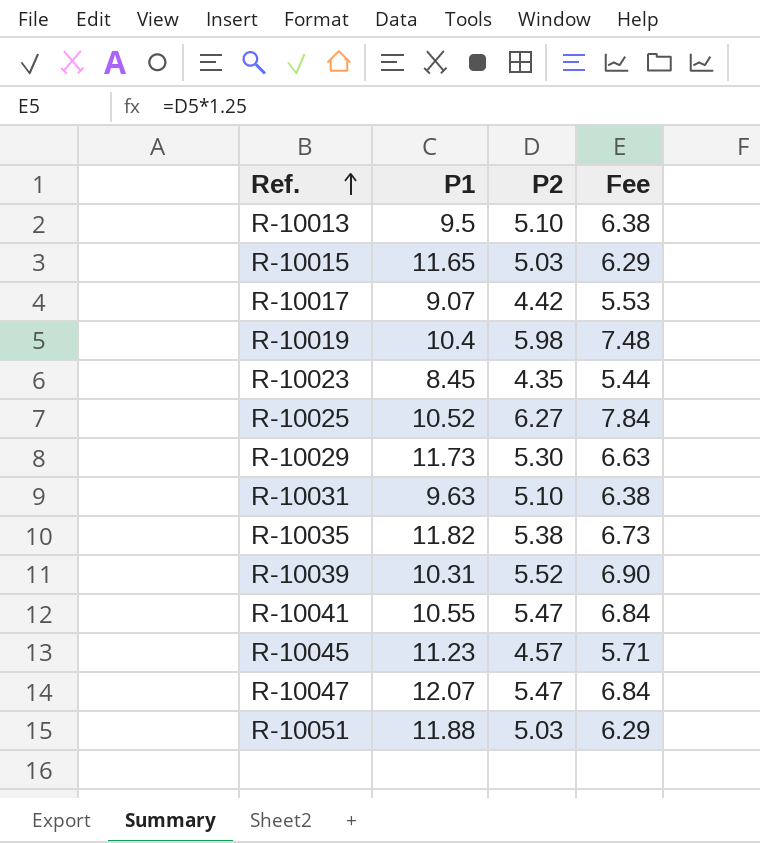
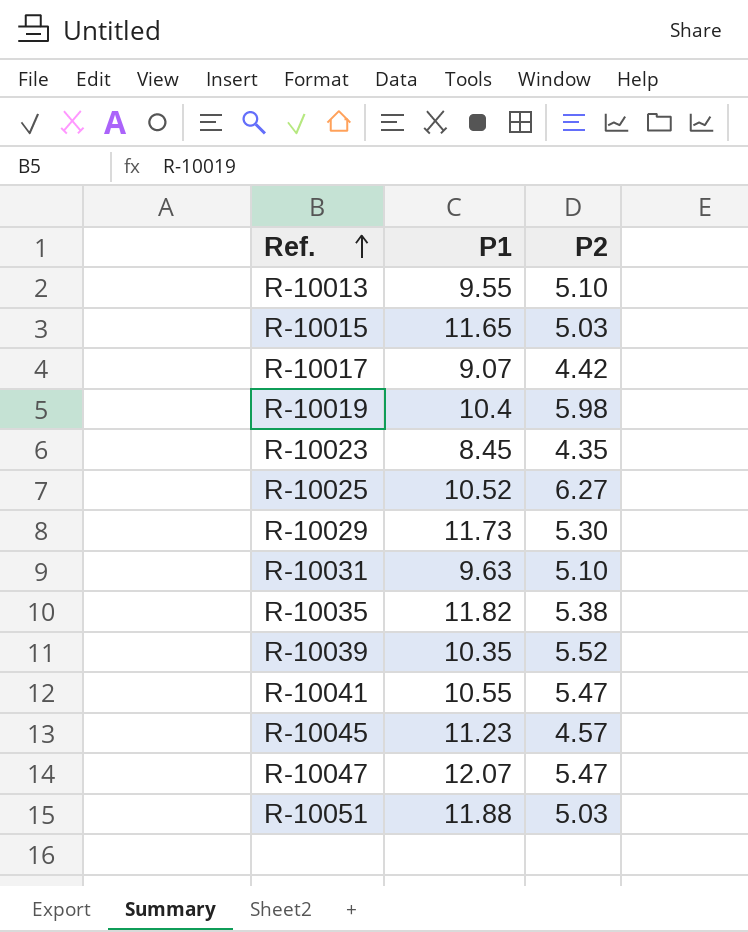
column Fee | formula: [P2] * 1.25 -> none
R-10013 | P1: 9.5 -> 9.55
R-10039 | P1: 10.31 -> 10.35

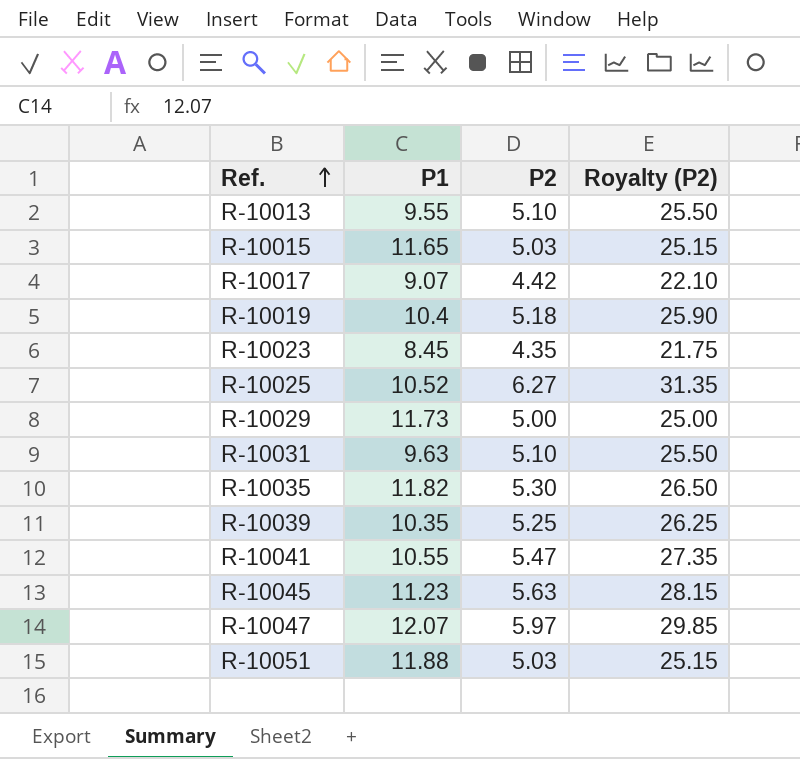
column Royalty (P2) | formula: none -> [P2] * 5
R-10019 | P2: 5.98 -> 5.18
R-10029 | P2: 5.30 -> 5.00
R-10035 | P2: 5.38 -> 5.30
R-10039 | P2: 5.52 -> 5.25
R-10045 | P2: 4.57 -> 5.63
R-10047 | P2: 5.47 -> 5.97

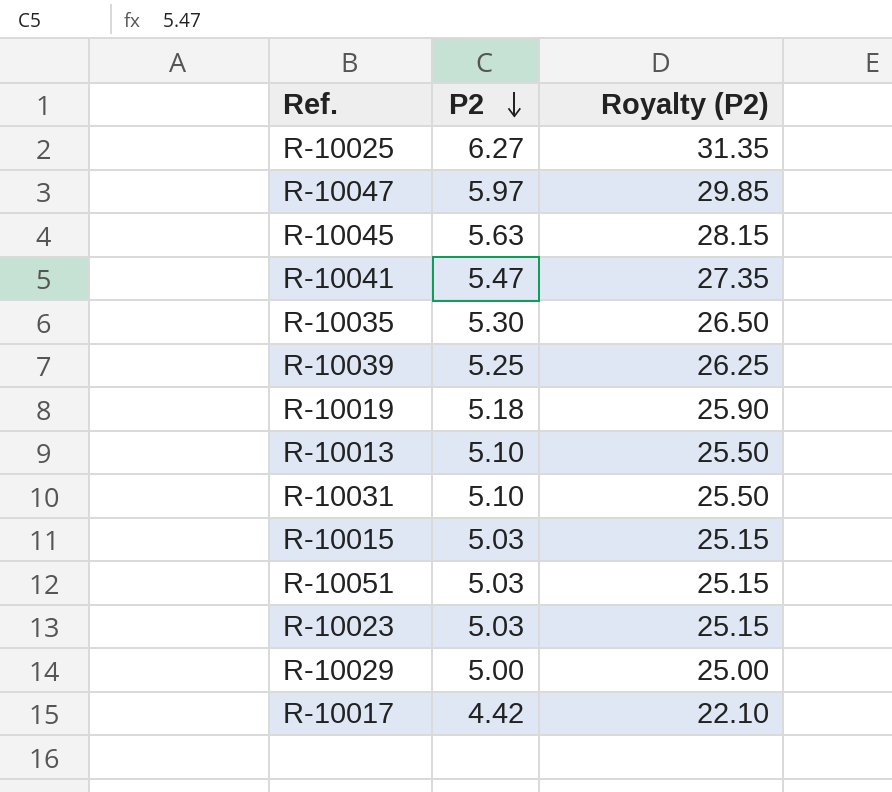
row order: Ref. ascending -> P2 descending
column P1 | position: 2 -> none
R-10023 | P2: 4.35 -> 5.03
R-10023 | Royalty (P2): 21.75 -> 25.15

